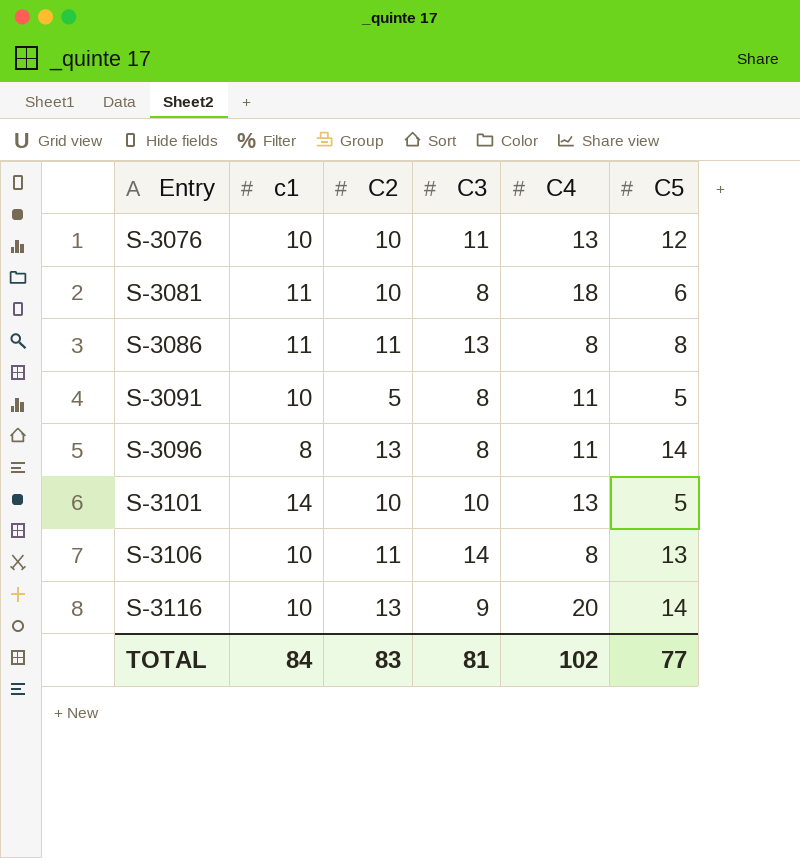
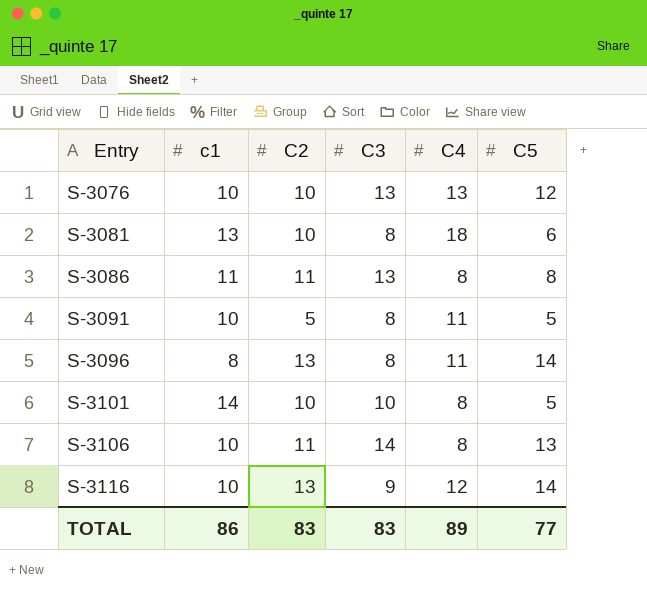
S-3076 | C3: 11 -> 13
S-3081 | c1: 11 -> 13
S-3101 | C4: 13 -> 8
S-3116 | C4: 20 -> 12
TOTAL | c1: 84 -> 86
TOTAL | C3: 81 -> 83
TOTAL | C4: 102 -> 89

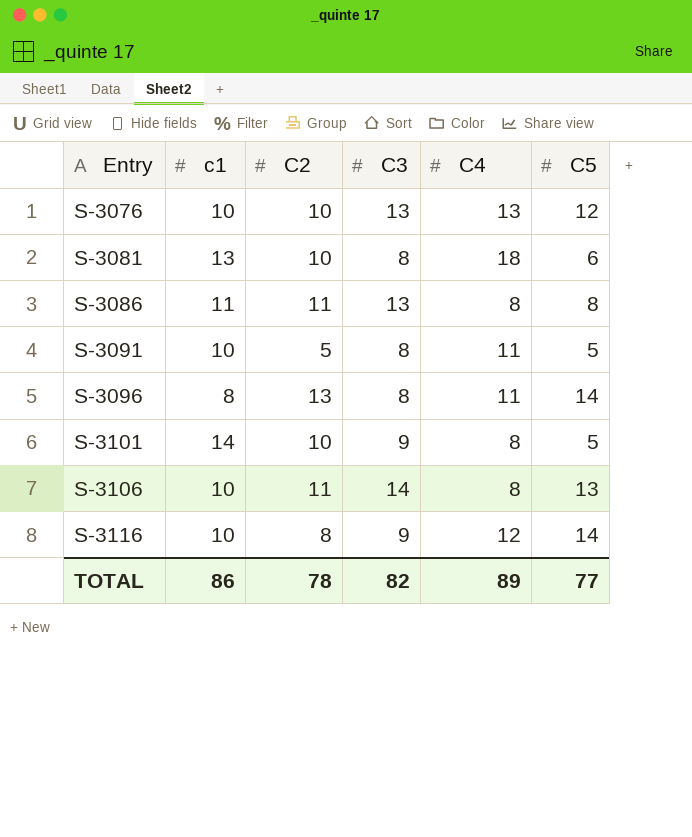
S-3101 | C3: 10 -> 9
S-3116 | C2: 13 -> 8
TOTAL | C2: 83 -> 78
TOTAL | C3: 83 -> 82

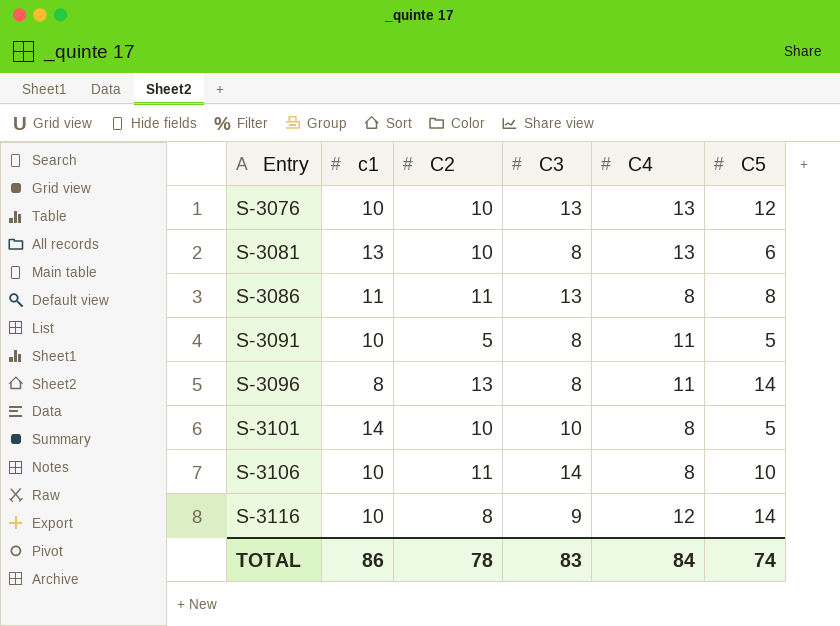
S-3081 | C4: 18 -> 13
S-3101 | C3: 9 -> 10
S-3106 | C5: 13 -> 10
TOTAL | C3: 82 -> 83
TOTAL | C4: 89 -> 84
TOTAL | C5: 77 -> 74

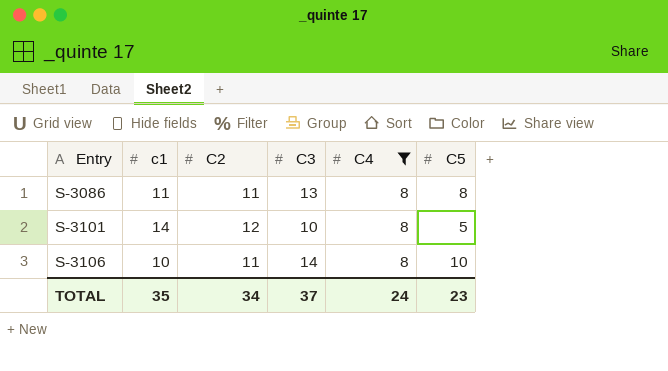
filter: none -> C4 = 8
S-3101 | C2: 10 -> 12
TOTAL | c1: 86 -> 35
TOTAL | C2: 78 -> 34
TOTAL | C3: 83 -> 37
TOTAL | C4: 84 -> 24
TOTAL | C5: 74 -> 23

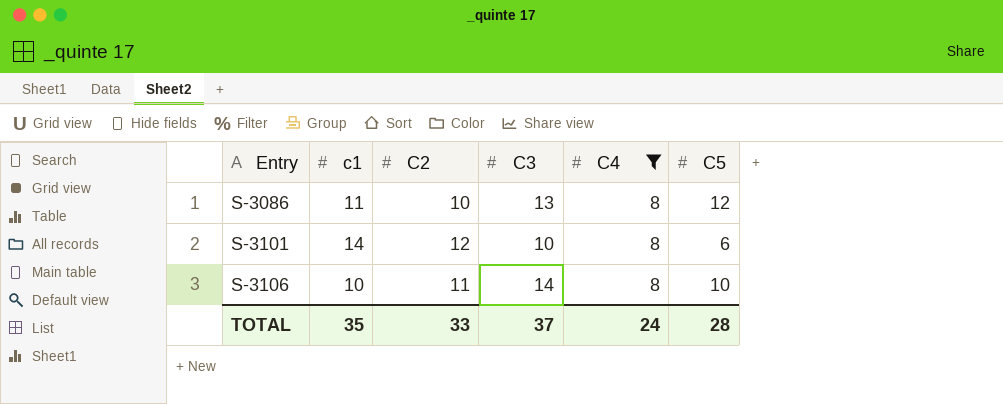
S-3086 | C2: 11 -> 10
S-3086 | C5: 8 -> 12
S-3101 | C5: 5 -> 6
TOTAL | C2: 34 -> 33
TOTAL | C5: 23 -> 28

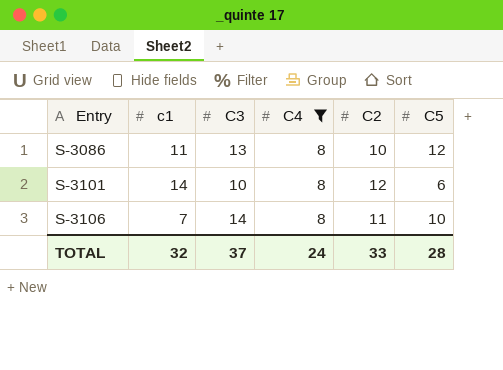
column C2 | position: 3 -> 5
S-3106 | c1: 10 -> 7
TOTAL | c1: 35 -> 32

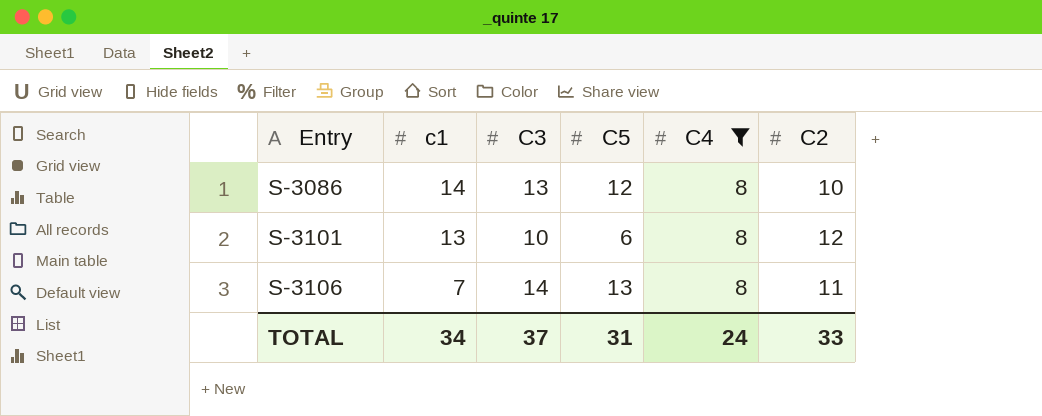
column C5 | position: 6 -> 4
S-3086 | c1: 11 -> 14
S-3101 | c1: 14 -> 13
S-3106 | C5: 10 -> 13
TOTAL | c1: 32 -> 34
TOTAL | C5: 28 -> 31

